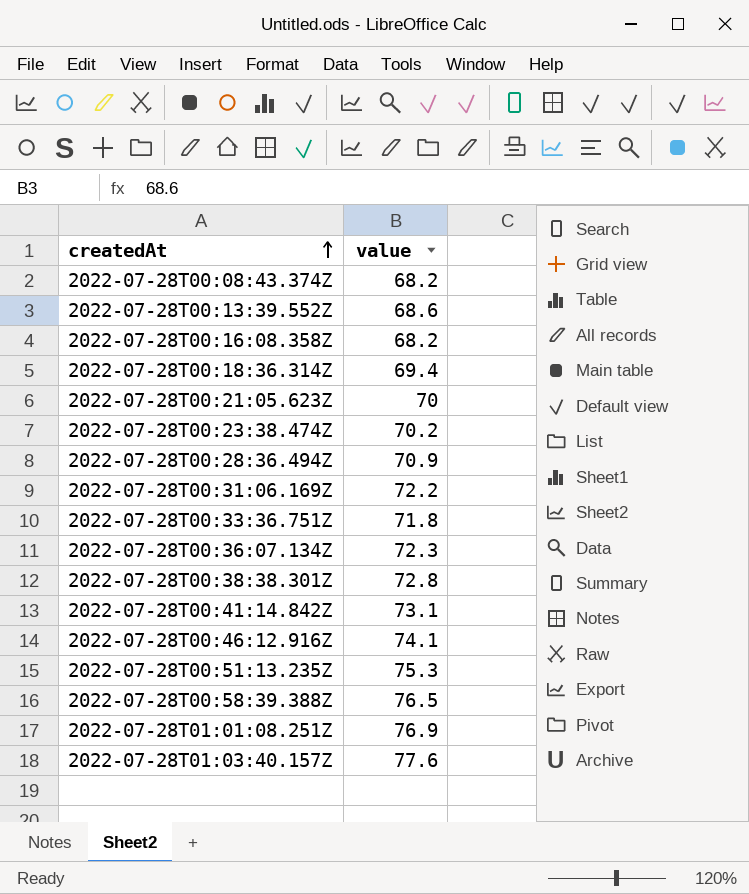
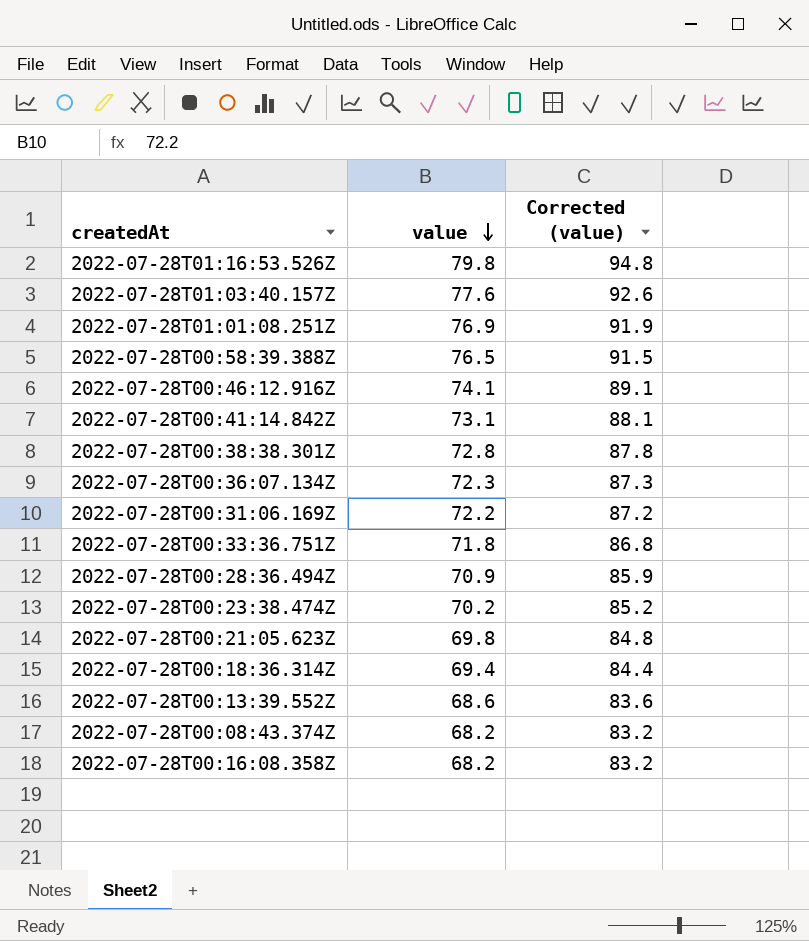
row order: createdAt ascending -> value descending
column Corrected (value) | formula: none -> [value] + 15
row 2022-07-28T00:51:13.235Z: 75.3 -> none
row 2022-07-28T01:16:53.526Z: none -> 79.8 | 94.8
2022-07-28T00:21:05.623Z | value: 70 -> 69.8

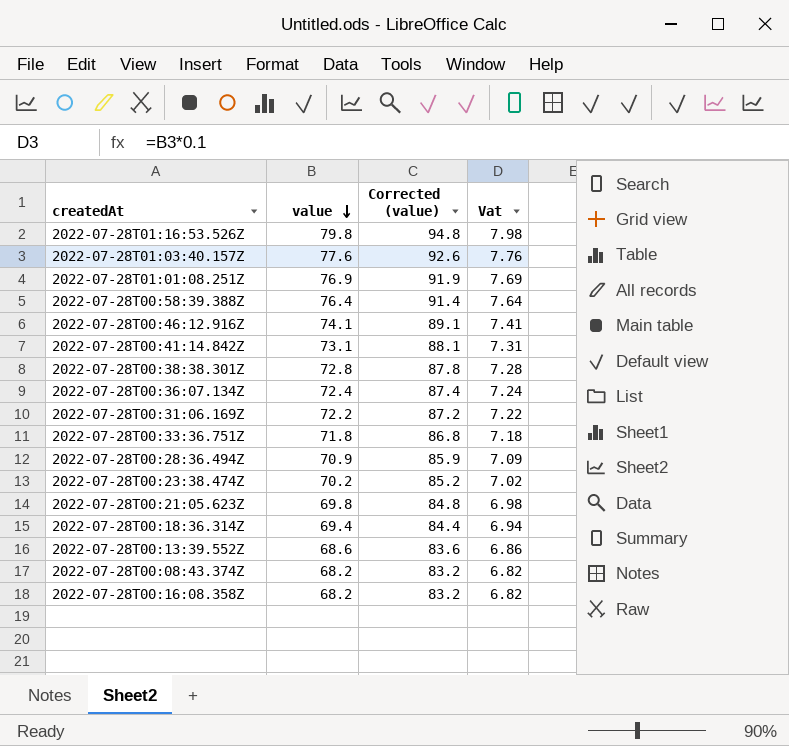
column Vat | formula: none -> [value] * 0.1
2022-07-28T00:58:39.388Z | value: 76.5 -> 76.4
2022-07-28T00:58:39.388Z | Corrected (value): 91.5 -> 91.4
2022-07-28T00:36:07.134Z | value: 72.3 -> 72.4
2022-07-28T00:36:07.134Z | Corrected (value): 87.3 -> 87.4

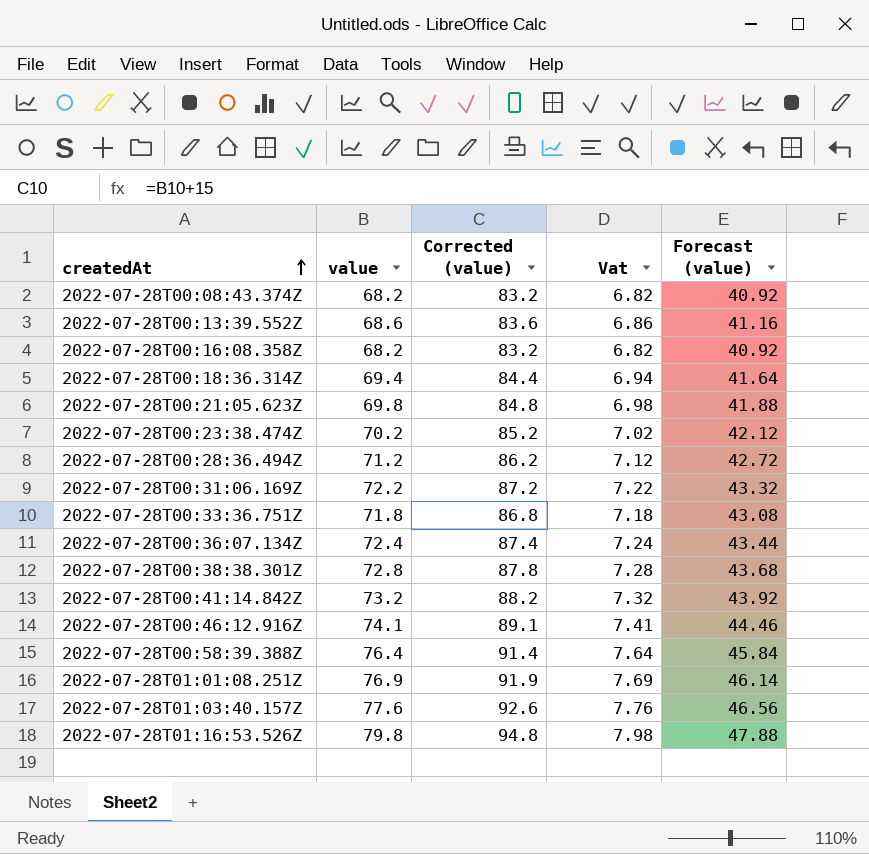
row order: value descending -> createdAt ascending
column Forecast (value) | formula: none -> [value] * 0.6
2022-07-28T00:28:36.494Z | value: 70.9 -> 71.2
2022-07-28T00:28:36.494Z | Corrected (value): 85.9 -> 86.2
2022-07-28T00:28:36.494Z | Vat: 7.09 -> 7.12
2022-07-28T00:41:14.842Z | value: 73.1 -> 73.2
2022-07-28T00:41:14.842Z | Corrected (value): 88.1 -> 88.2
2022-07-28T00:41:14.842Z | Vat: 7.31 -> 7.32

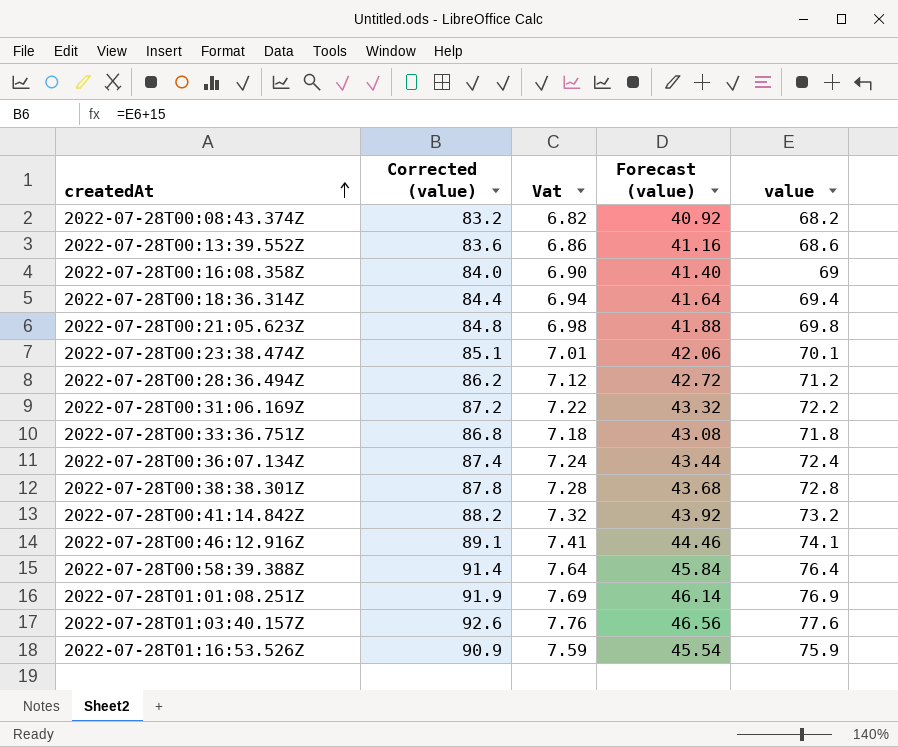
column value | position: 2 -> 5
2022-07-28T00:16:08.358Z | Corrected (value): 83.2 -> 84.0
2022-07-28T00:16:08.358Z | Vat: 6.82 -> 6.90
2022-07-28T00:16:08.358Z | Forecast (value): 40.92 -> 41.40
2022-07-28T00:16:08.358Z | value: 68.2 -> 69
2022-07-28T00:23:38.474Z | Corrected (value): 85.2 -> 85.1
2022-07-28T00:23:38.474Z | Vat: 7.02 -> 7.01
2022-07-28T00:23:38.474Z | Forecast (value): 42.12 -> 42.06
2022-07-28T00:23:38.474Z | value: 70.2 -> 70.1
2022-07-28T01:16:53.526Z | Corrected (value): 94.8 -> 90.9
2022-07-28T01:16:53.526Z | Vat: 7.98 -> 7.59
2022-07-28T01:16:53.526Z | Forecast (value): 47.88 -> 45.54
2022-07-28T01:16:53.526Z | value: 79.8 -> 75.9

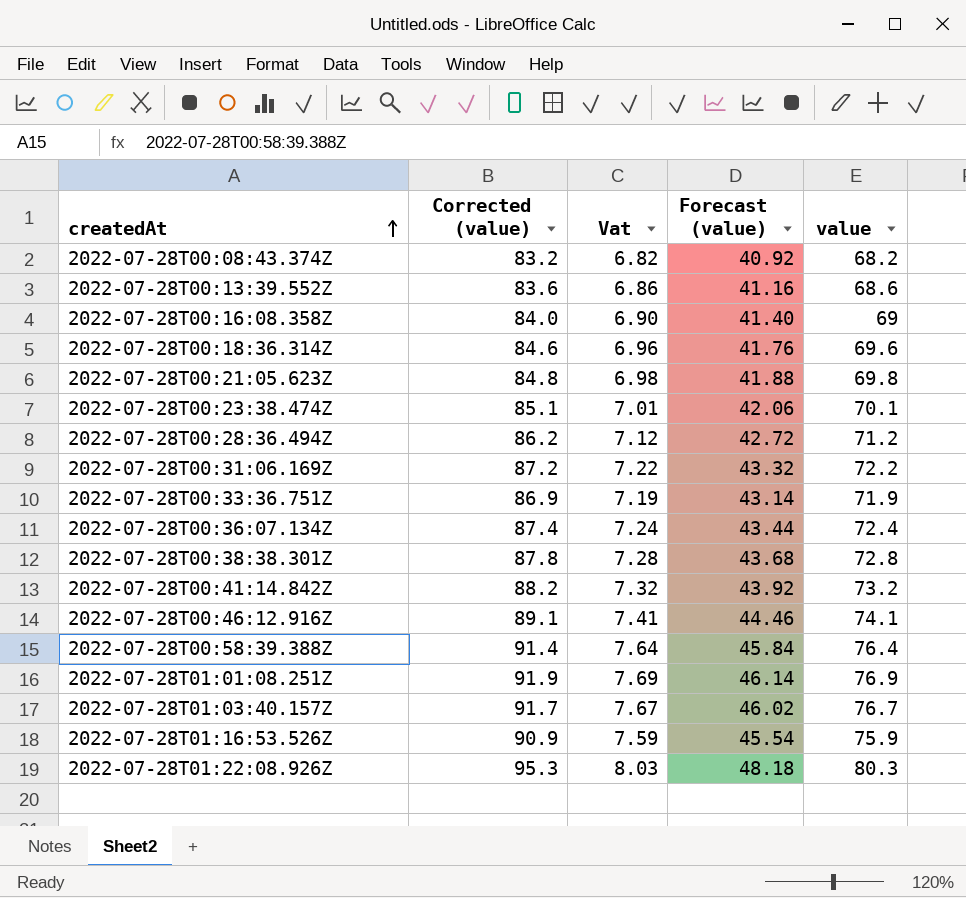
2022-07-28T00:18:36.314Z | Corrected (value): 84.4 -> 84.6
2022-07-28T00:18:36.314Z | Vat: 6.94 -> 6.96
2022-07-28T00:18:36.314Z | Forecast (value): 41.64 -> 41.76
2022-07-28T00:18:36.314Z | value: 69.4 -> 69.6
2022-07-28T00:33:36.751Z | Corrected (value): 86.8 -> 86.9
2022-07-28T00:33:36.751Z | Vat: 7.18 -> 7.19
2022-07-28T00:33:36.751Z | Forecast (value): 43.08 -> 43.14
2022-07-28T00:33:36.751Z | value: 71.8 -> 71.9
2022-07-28T01:03:40.157Z | Corrected (value): 92.6 -> 91.7
2022-07-28T01:03:40.157Z | Vat: 7.76 -> 7.67
2022-07-28T01:03:40.157Z | Forecast (value): 46.56 -> 46.02
2022-07-28T01:03:40.157Z | value: 77.6 -> 76.7
row 2022-07-28T01:22:08.926Z: none -> 95.3 | 8.03 | 48.18 | 80.3

